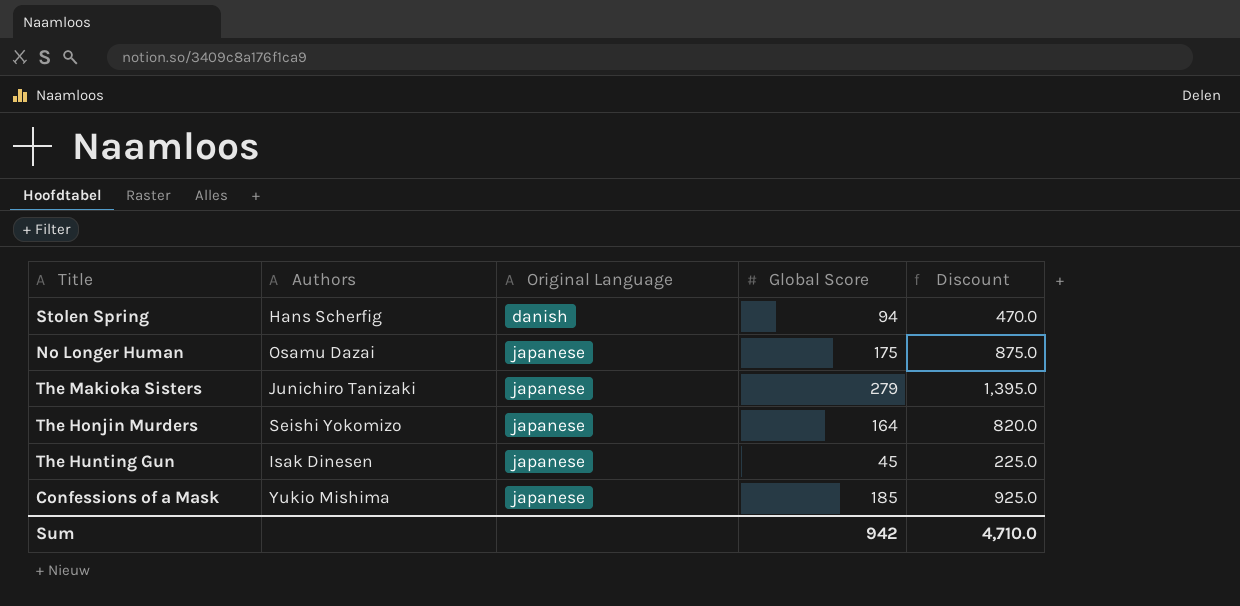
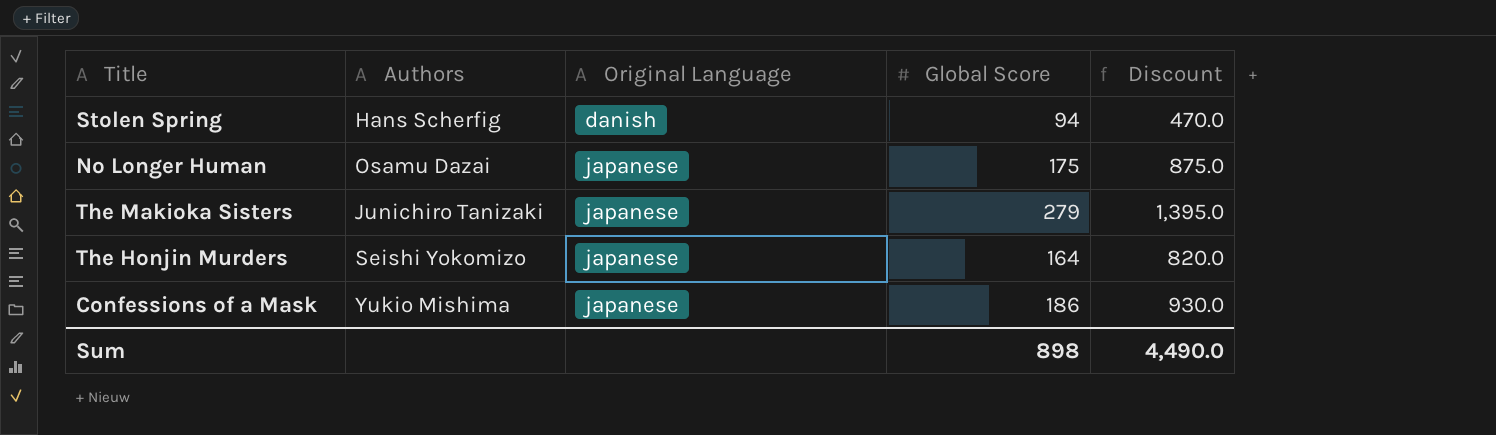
row The Hunting Gun: Isak Dinesen | japanese | 45 | 225.0 -> none
Confessions of a Mask | Global Score: 185 -> 186
Confessions of a Mask | Discount: 925.0 -> 930.0
Sum | Global Score: 942 -> 898
Sum | Discount: 4,710.0 -> 4,490.0

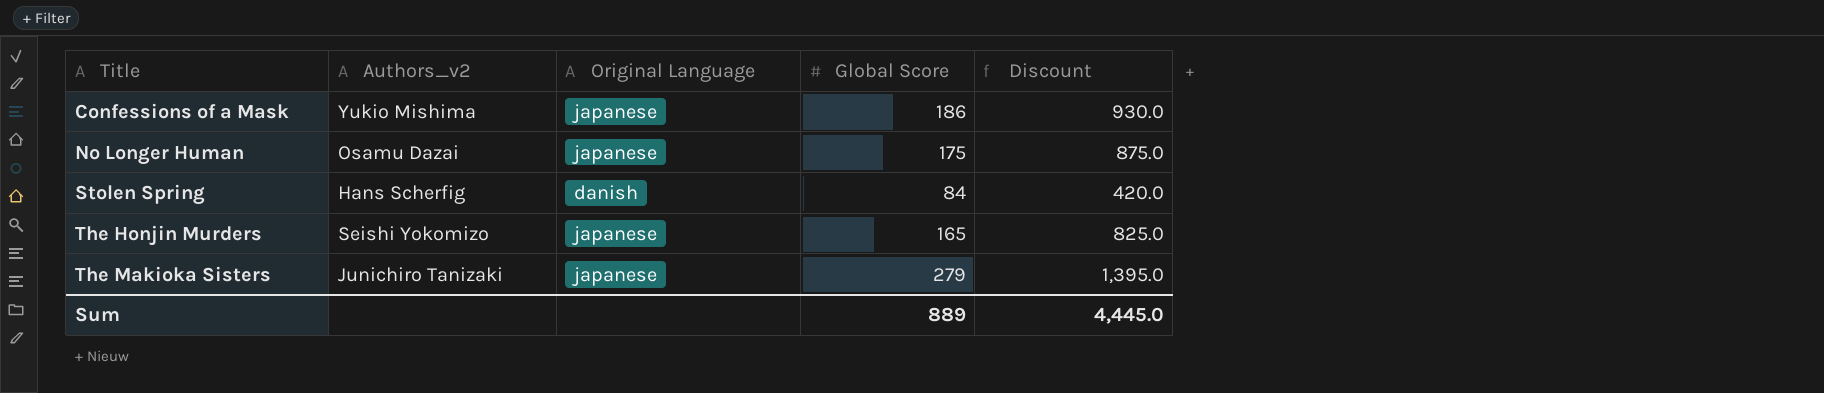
row order: Original Language ascending -> Title ascending
column name: Authors -> Authors_v2
Stolen Spring | Global Score: 94 -> 84
Stolen Spring | Discount: 470.0 -> 420.0
The Honjin Murders | Global Score: 164 -> 165
The Honjin Murders | Discount: 820.0 -> 825.0
Sum | Global Score: 898 -> 889
Sum | Discount: 4,490.0 -> 4,445.0

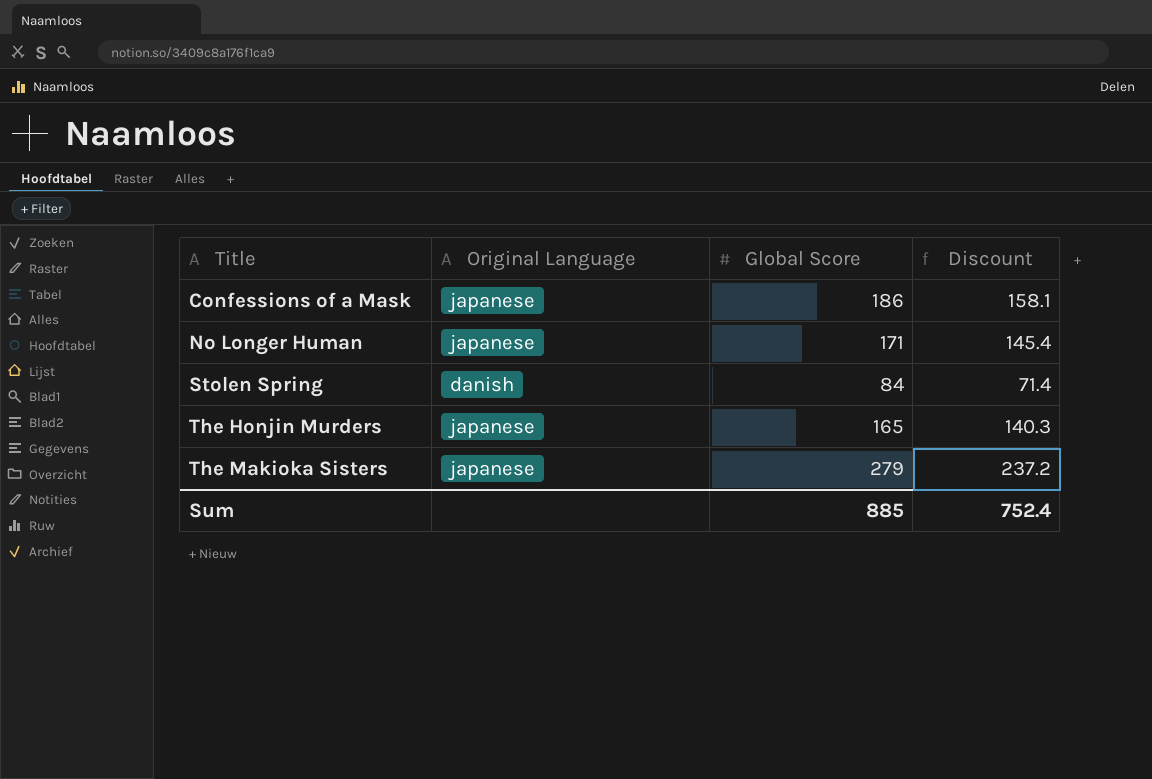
column Authors_v2 | position: 2 -> none
column Discount | formula: [Global Score] * 5 -> [Global Score] * 0.85
No Longer Human | Global Score: 175 -> 171
Sum | Global Score: 889 -> 885
Sum | Discount: 4,445.0 -> 752.4

